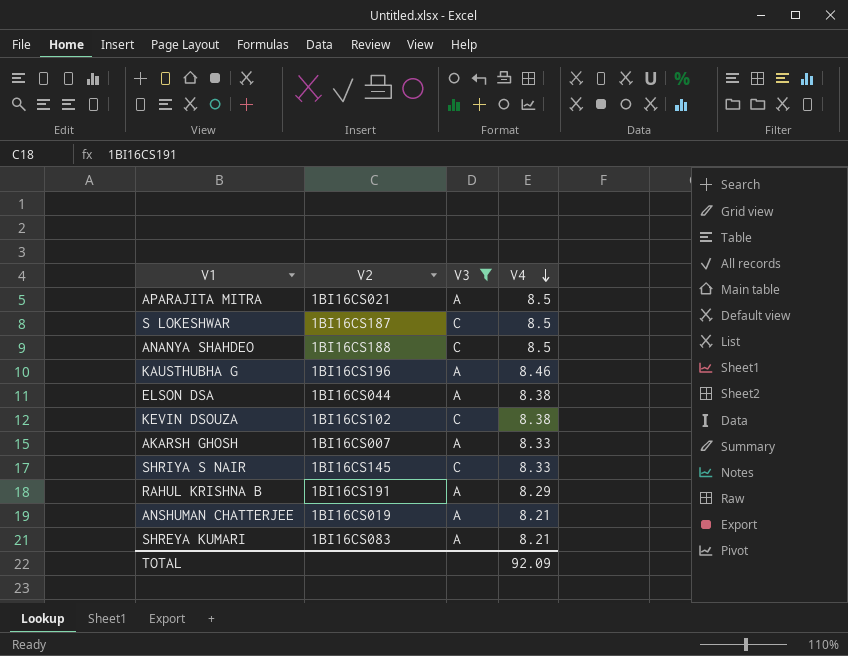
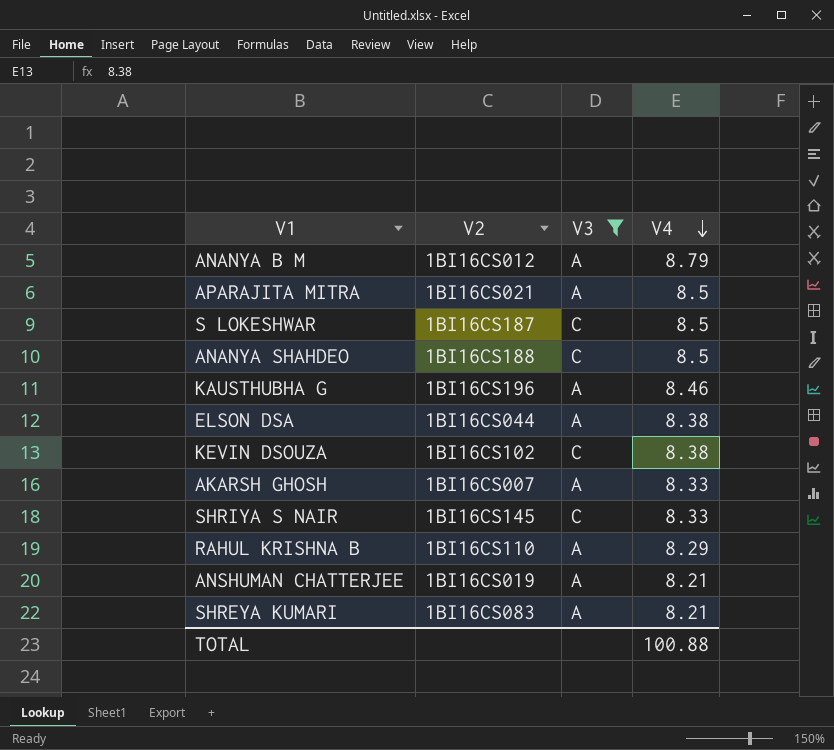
row ANANYA B M: none -> 1BI16CS012 | A | 8.79
RAHUL KRISHNA B | V2: 1BI16CS191 -> 1BI16CS110
TOTAL | V4: 92.09 -> 100.88

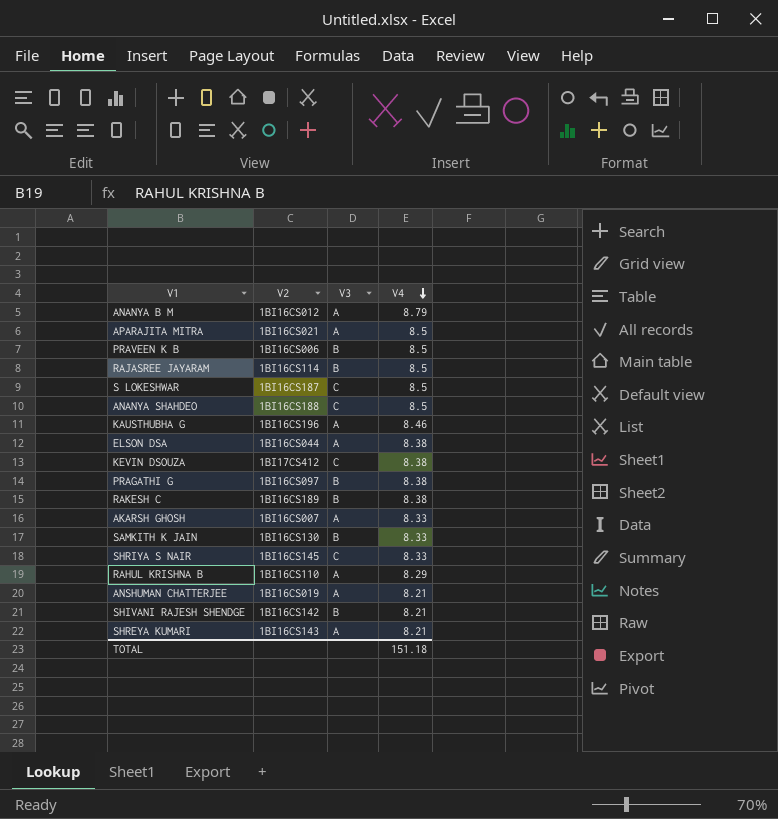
filter: V3 != B -> none
KEVIN DSOUZA | V2: 1BI16CS102 -> 1BI17CS412
SHREYA KUMARI | V2: 1BI16CS083 -> 1BI16CS143
TOTAL | V4: 100.88 -> 151.18

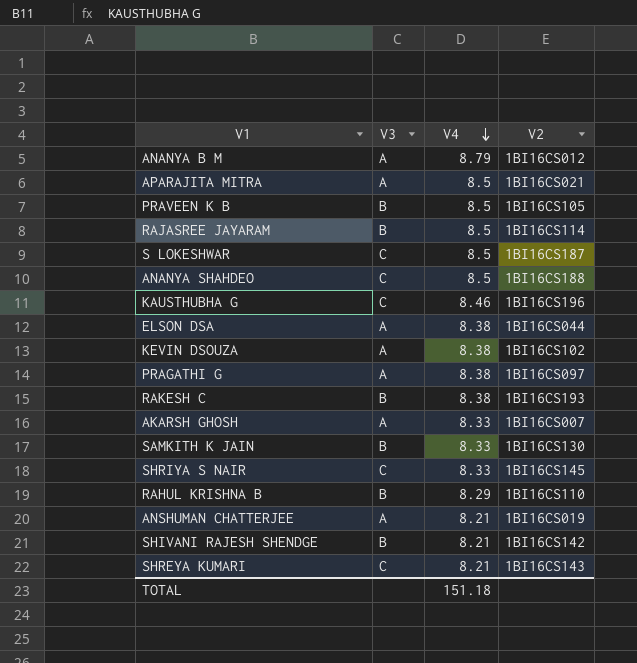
column V2 | position: 2 -> 4
PRAVEEN K B | V2: 1BI16CS006 -> 1BI16CS105
KAUSTHUBHA G | V3: A -> C
KEVIN DSOUZA | V3: C -> A
KEVIN DSOUZA | V2: 1BI17CS412 -> 1BI16CS102
PRAGATHI G | V3: B -> A
RAKESH C | V2: 1BI16CS189 -> 1BI16CS193
RAHUL KRISHNA B | V3: A -> B
SHREYA KUMARI | V3: A -> C

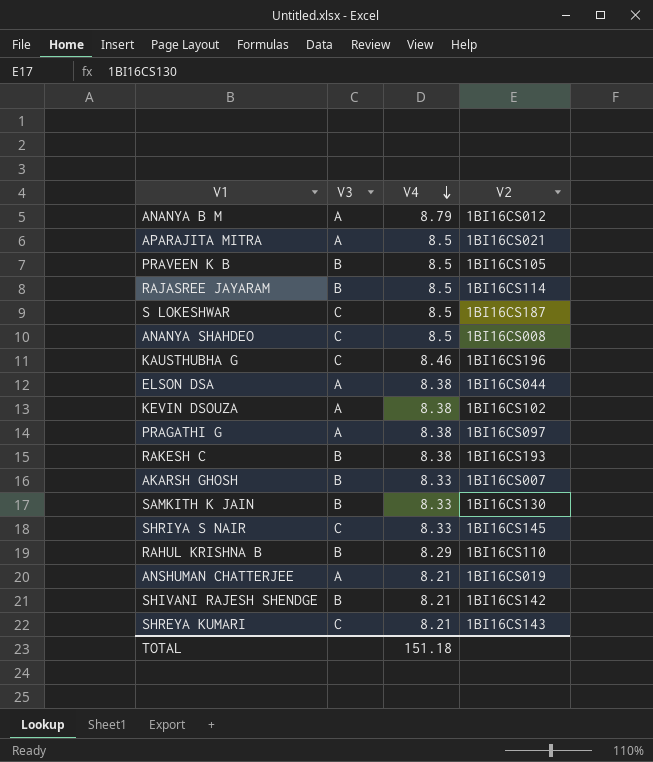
ANANYA SHAHDEO | V2: 1BI16CS188 -> 1BI16CS008
AKARSH GHOSH | V3: A -> B

